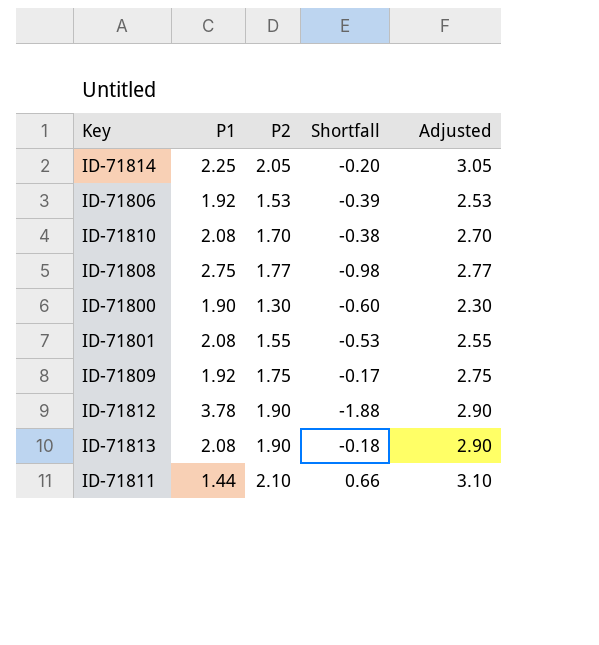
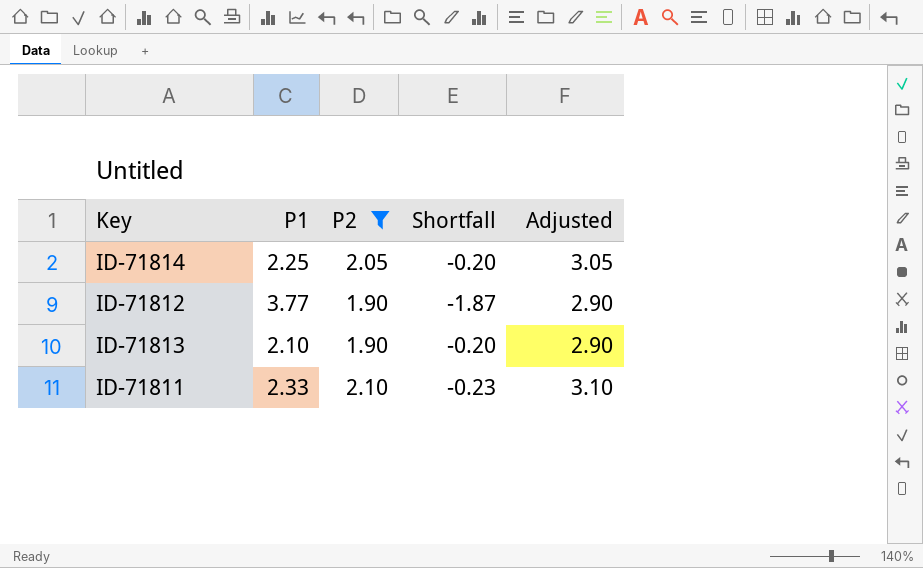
filter: none -> P2 >= 1.90
ID-71812 | P1: 3.78 -> 3.77
ID-71812 | Shortfall: -1.88 -> -1.87
ID-71813 | P1: 2.08 -> 2.10
ID-71813 | Shortfall: -0.18 -> -0.20
ID-71811 | P1: 1.44 -> 2.33
ID-71811 | Shortfall: 0.66 -> -0.23

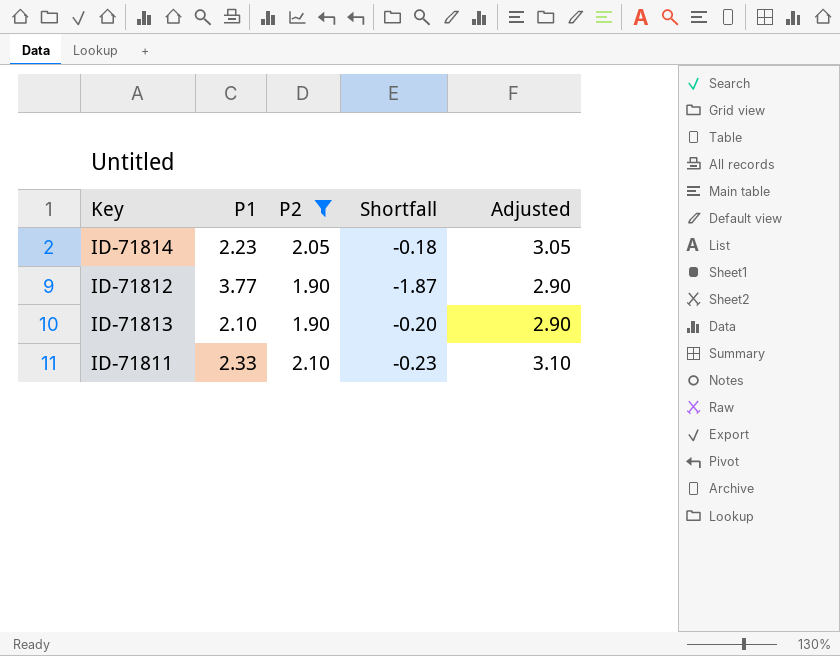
ID-71814 | P1: 2.25 -> 2.23
ID-71814 | Shortfall: -0.20 -> -0.18

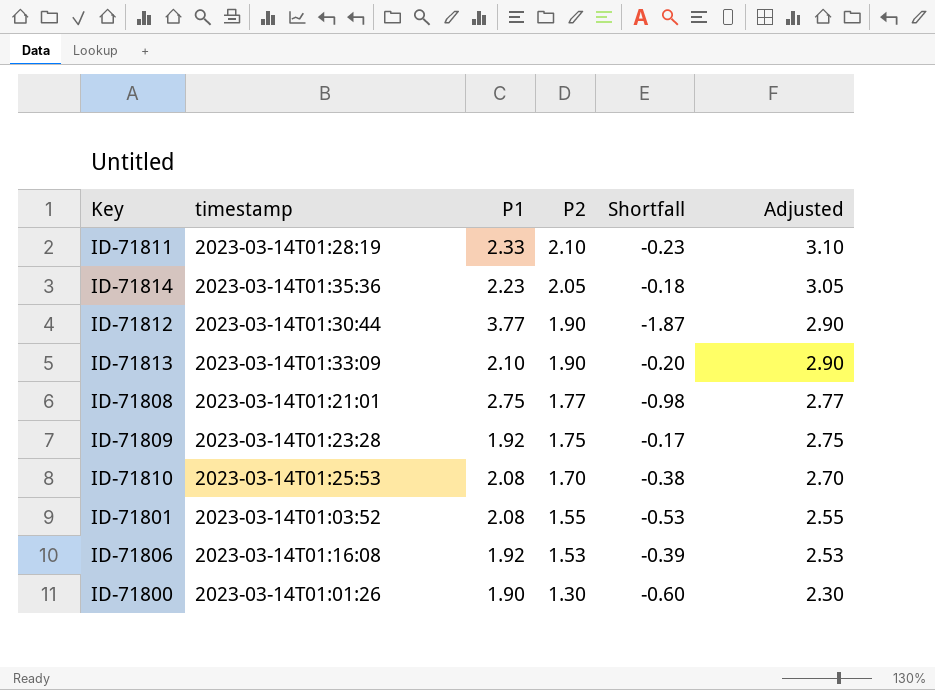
filter: P2 >= 1.90 -> none
row order: none -> P2 descending
column timestamp | position: none -> 2

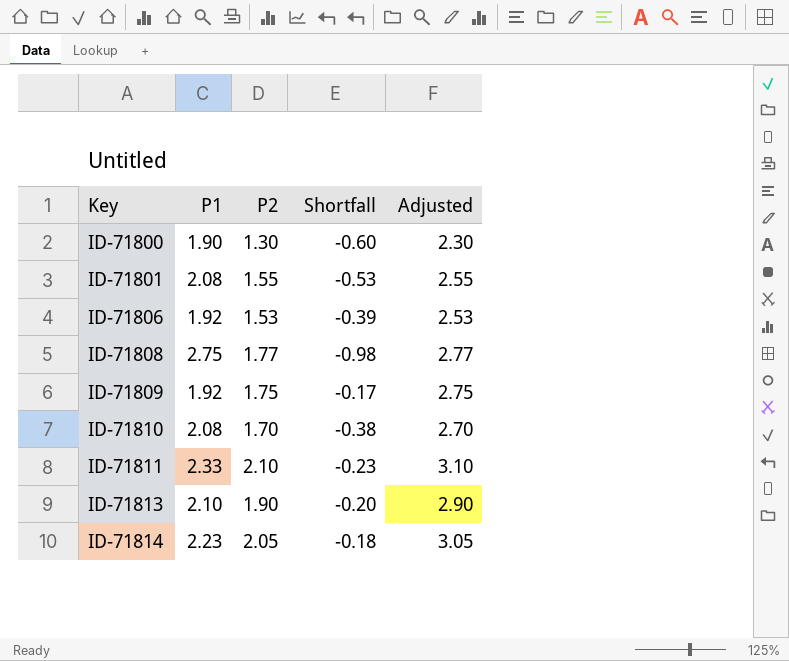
row order: P2 descending -> Key ascending
column timestamp | position: 2 -> none
row ID-71812: 2023-03-14T01:30:44 | 3.77 | 1.90 | -1.87 | 2.90 -> none

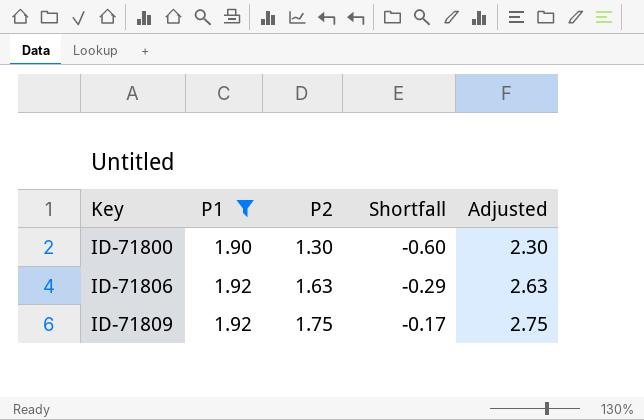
filter: none -> P1 <= 1.92
ID-71806 | P2: 1.53 -> 1.63
ID-71806 | Shortfall: -0.39 -> -0.29
ID-71806 | Adjusted: 2.53 -> 2.63

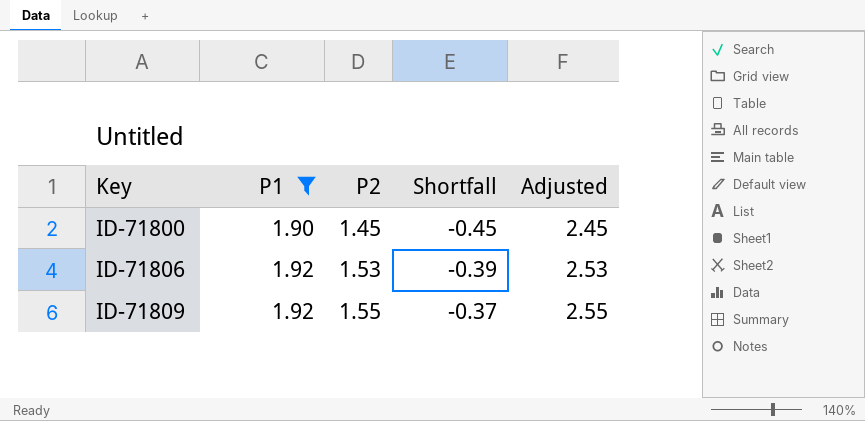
ID-71800 | P2: 1.30 -> 1.45
ID-71800 | Shortfall: -0.60 -> -0.45
ID-71800 | Adjusted: 2.30 -> 2.45
ID-71806 | P2: 1.63 -> 1.53
ID-71806 | Shortfall: -0.29 -> -0.39
ID-71806 | Adjusted: 2.63 -> 2.53
ID-71809 | P2: 1.75 -> 1.55
ID-71809 | Shortfall: -0.17 -> -0.37
ID-71809 | Adjusted: 2.75 -> 2.55

